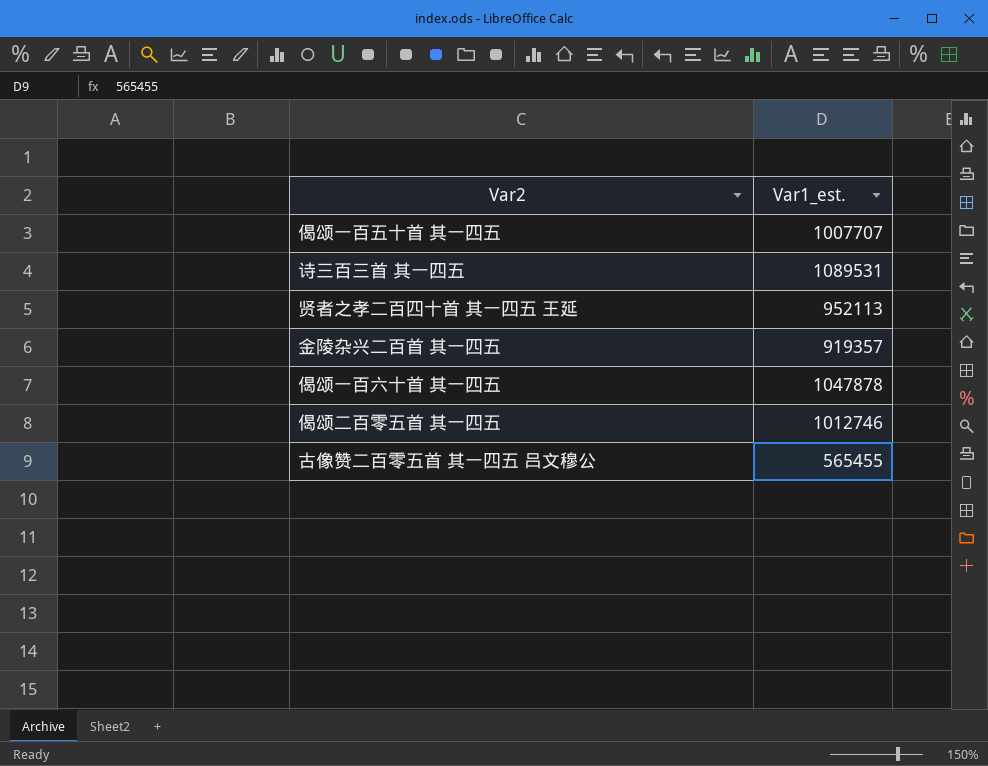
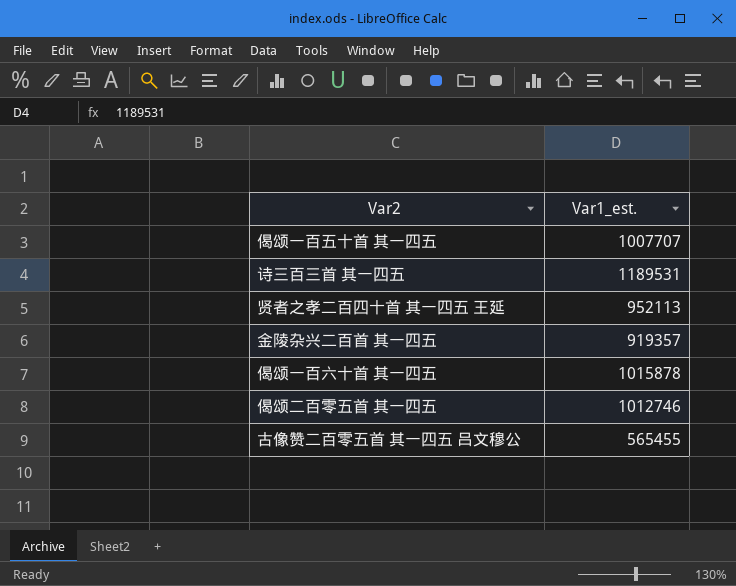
诗三百三首 其一四五 | Var1_est.: 1089531 -> 1189531
偈颂一百六十首 其一四五 | Var1_est.: 1047878 -> 1015878

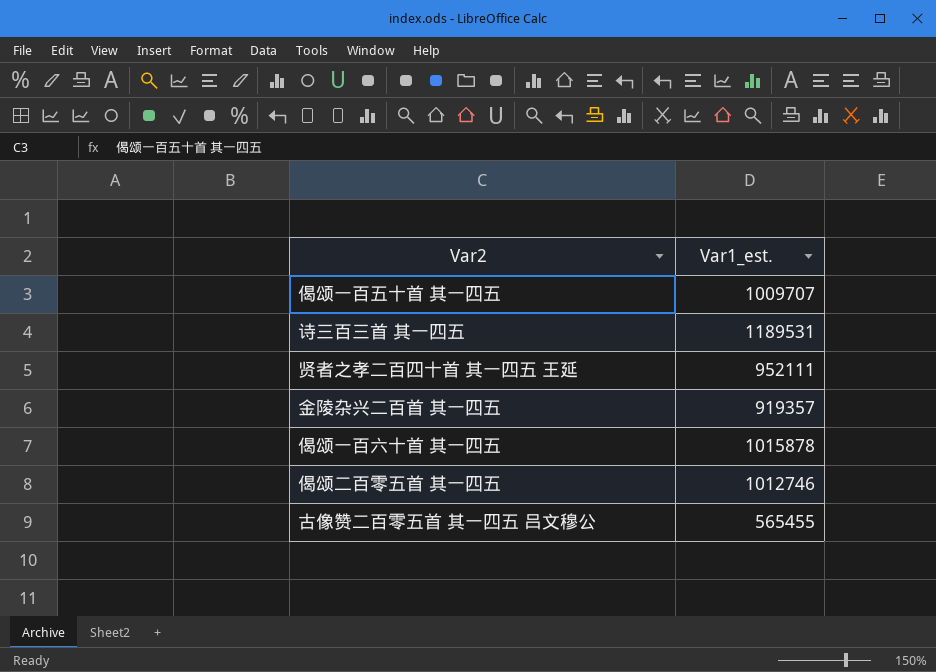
偈颂一百五十首 其一四五 | Var1_est.: 1007707 -> 1009707
贤者之孝二百四十首 其一四五 王延 | Var1_est.: 952113 -> 952111

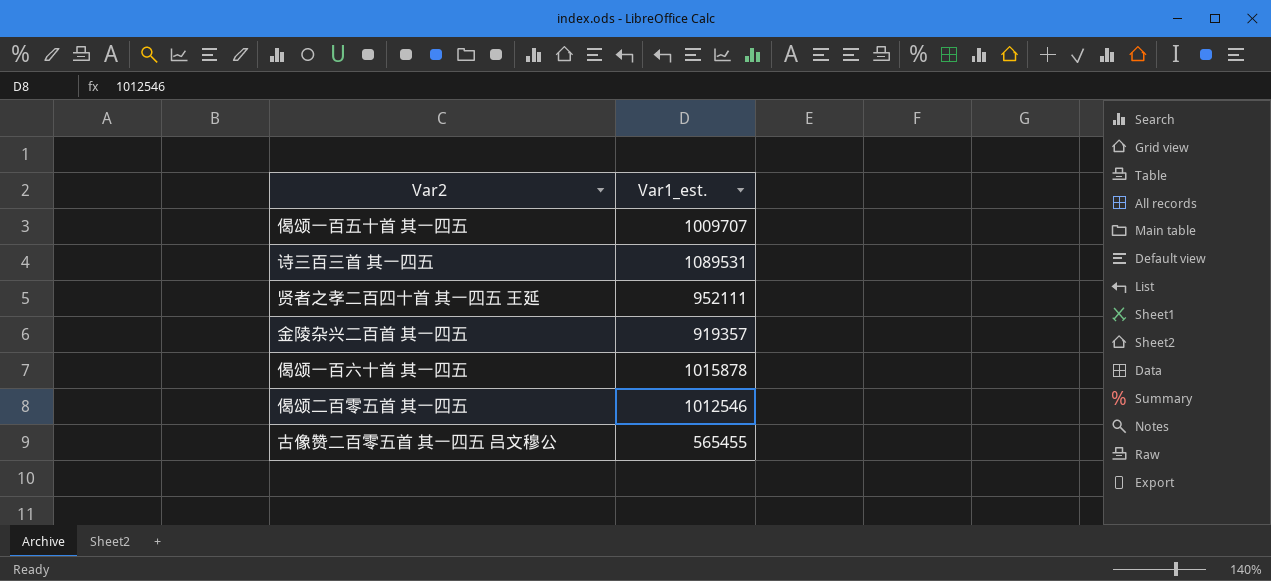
诗三百三首 其一四五 | Var1_est.: 1189531 -> 1089531
偈颂二百零五首 其一四五 | Var1_est.: 1012746 -> 1012546

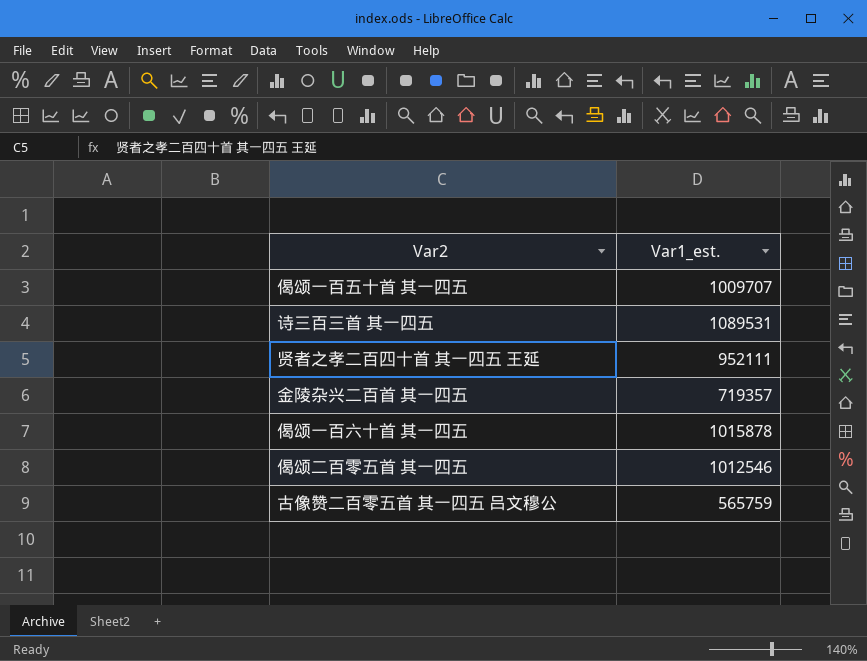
金陵杂兴二百首 其一四五 | Var1_est.: 919357 -> 719357
古像赞二百零五首 其一四五 吕文穆公 | Var1_est.: 565455 -> 565759

